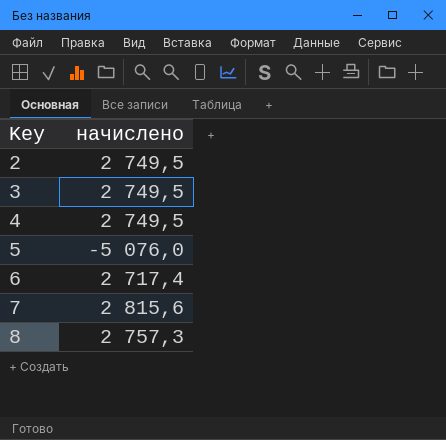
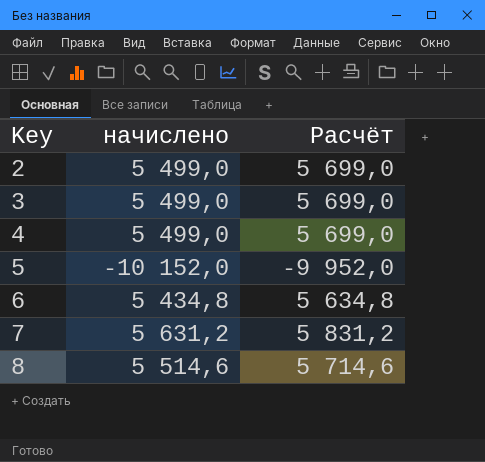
column Расчёт | formula: none -> [начислено] + 200
2 | начислено: 2 749,5 -> 5 499,0
3 | начислено: 2 749,5 -> 5 499,0
4 | начислено: 2 749,5 -> 5 499,0
5 | начислено: -5 076,0 -> -10 152,0
6 | начислено: 2 717,4 -> 5 434,8
7 | начислено: 2 815,6 -> 5 631,2
8 | начислено: 2 757,3 -> 5 514,6

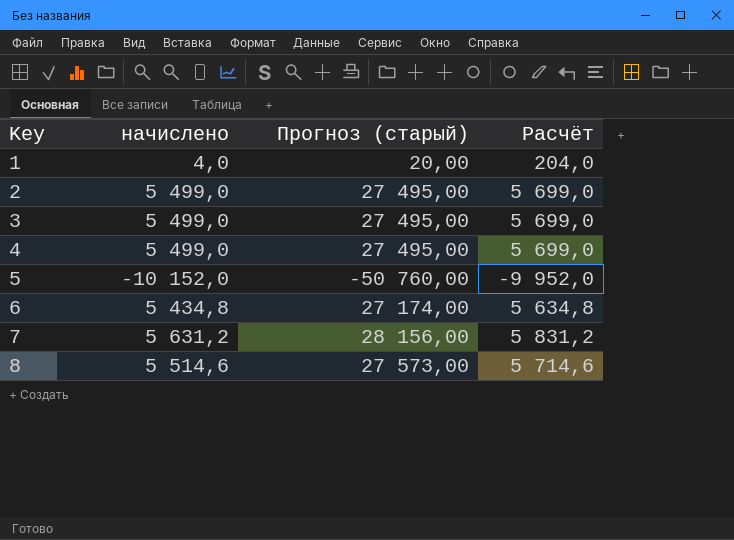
column Прогноз (старый) | formula: none -> [начислено] * 5
row 1: none -> 4,0 | 20,00 | 204,0

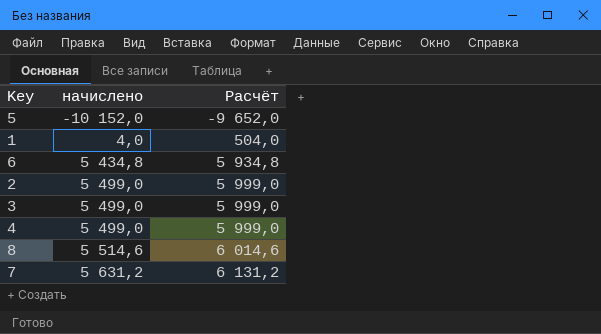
row order: Key ascending -> начислено ascending
column Прогноз (старый) | formula: [начислено] * 5 -> none
column Расчёт | formula: [начислено] + 200 -> [начислено] + 500

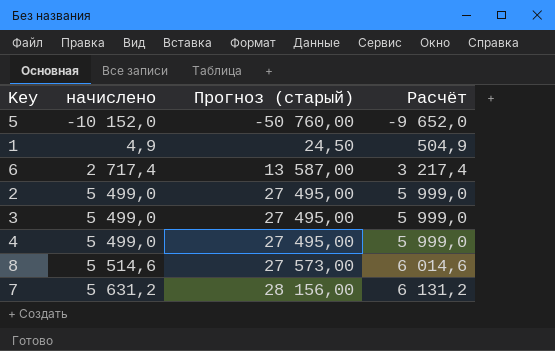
column Прогноз (старый) | formula: none -> [начислено] * 5
1 | начислено: 4,0 -> 4,9
1 | Расчёт: 504,0 -> 504,9
6 | начислено: 5 434,8 -> 2 717,4
6 | Расчёт: 5 934,8 -> 3 217,4

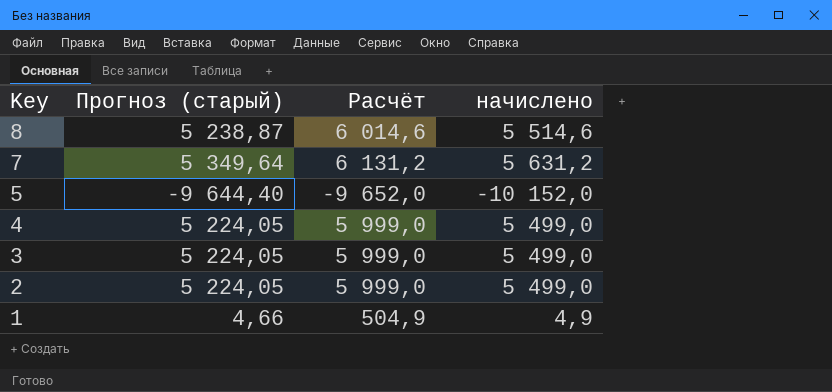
row order: начислено ascending -> Key descending
column Прогноз (старый) | formula: [начислено] * 5 -> [начислено] * 0,95
column начислено | position: 2 -> 4
row 6: 2 717,4 | 13 587,00 | 3 217,4 -> none

